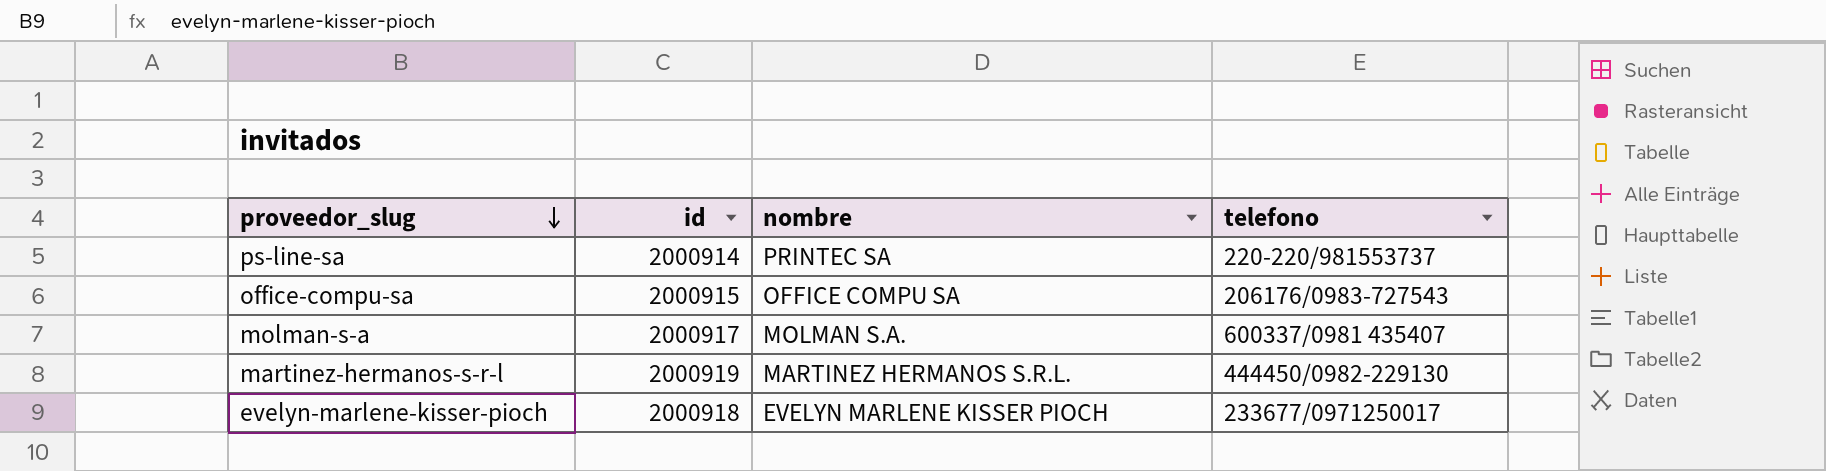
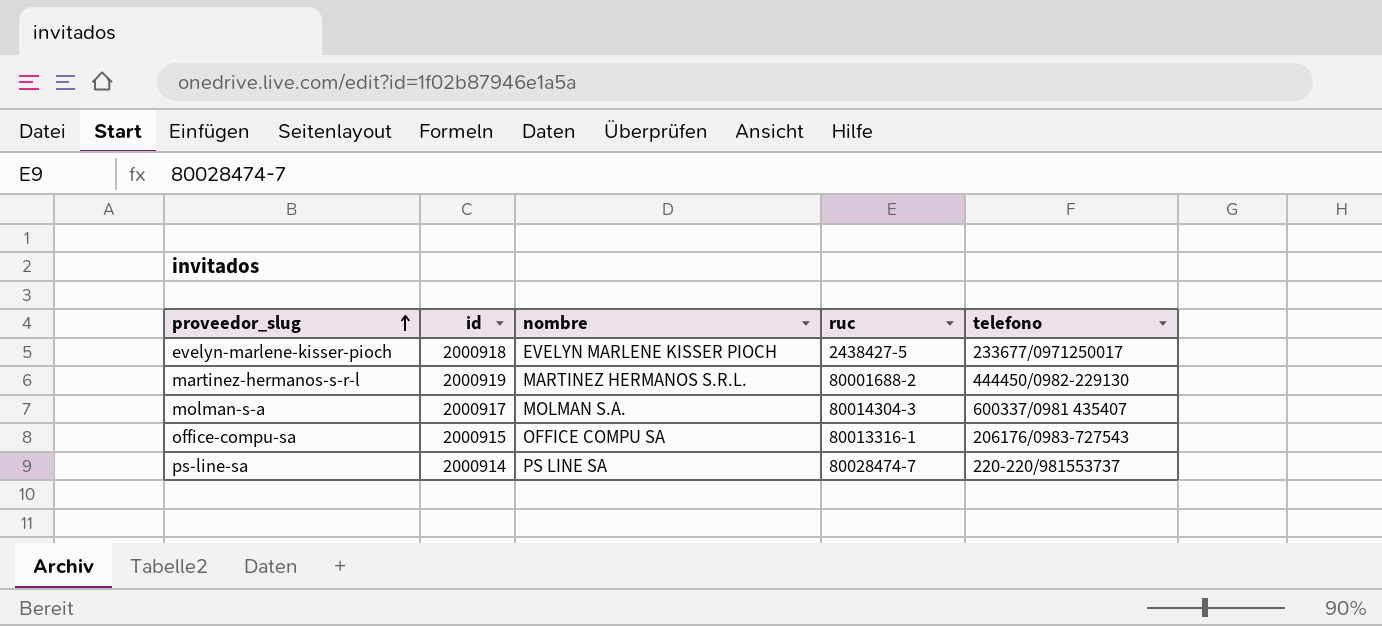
row order: proveedor_slug descending -> proveedor_slug ascending
column ruc | position: none -> 4
ps-line-sa | nombre: PRINTEC SA -> PS LINE SA

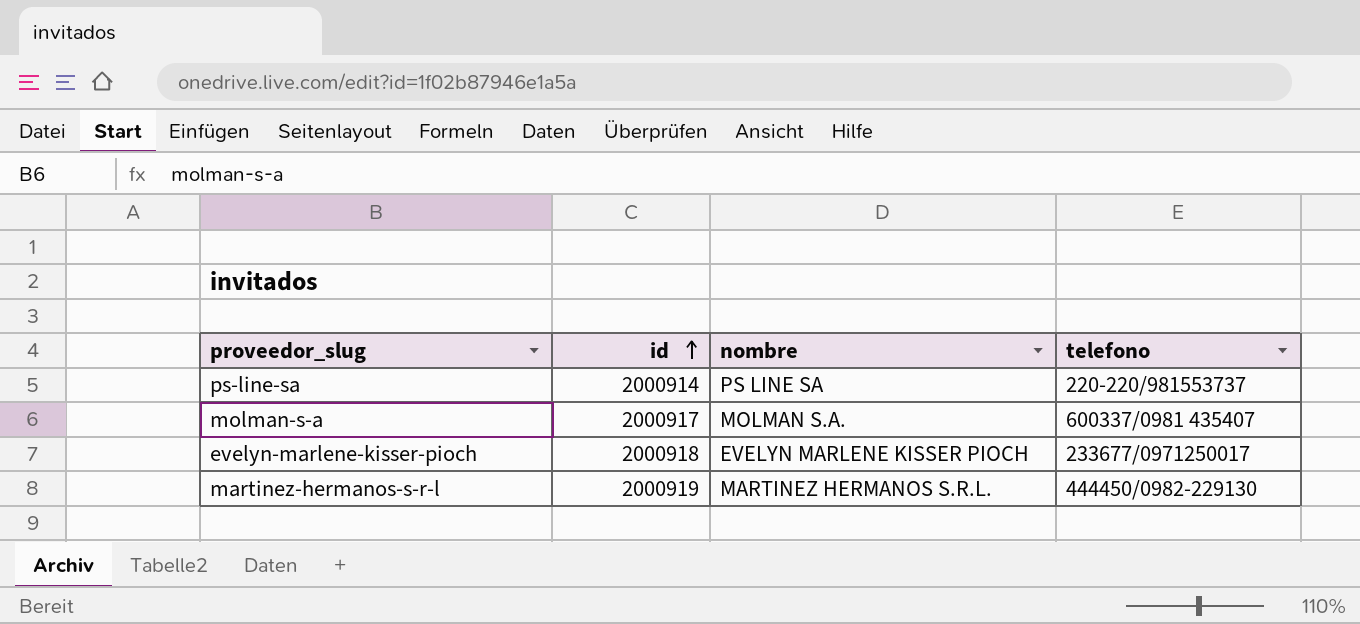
row order: proveedor_slug ascending -> id ascending
column ruc | position: 4 -> none
row office-compu-sa: 2000915 | OFFICE COMPU SA | 80013316-1 | 206176/0983-727543 -> none

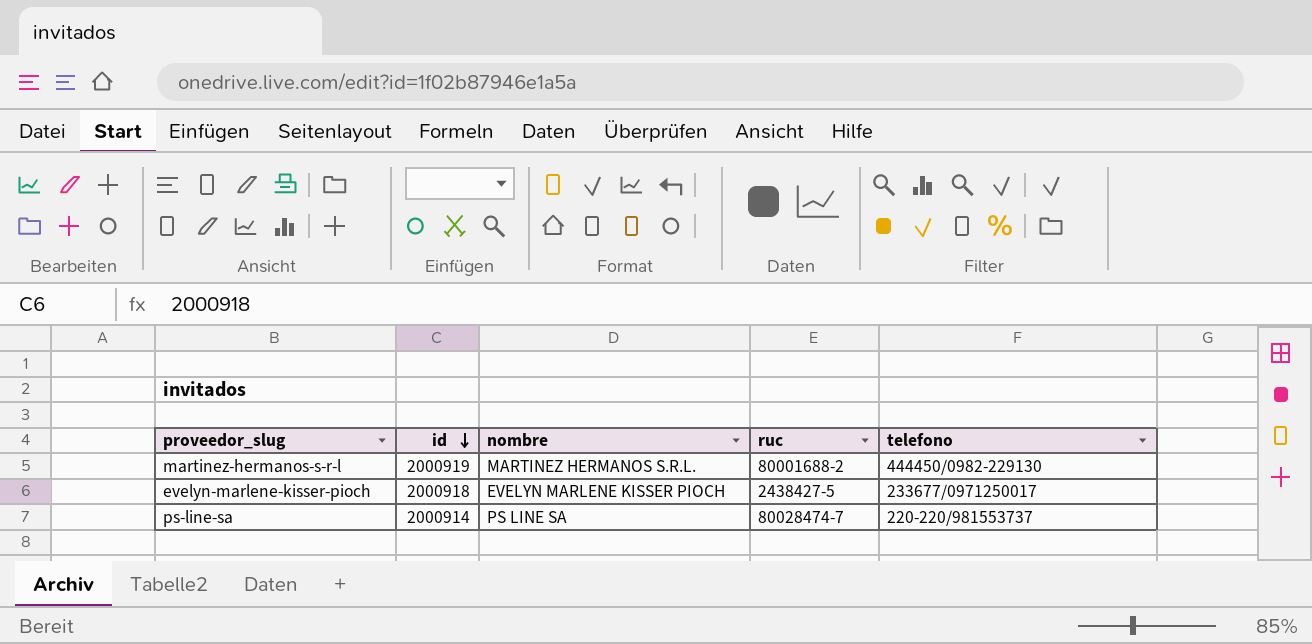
row order: id ascending -> id descending
column ruc | position: none -> 4
row molman-s-a: 2000917 | MOLMAN S.A. | 600337/0981 435407 -> none

